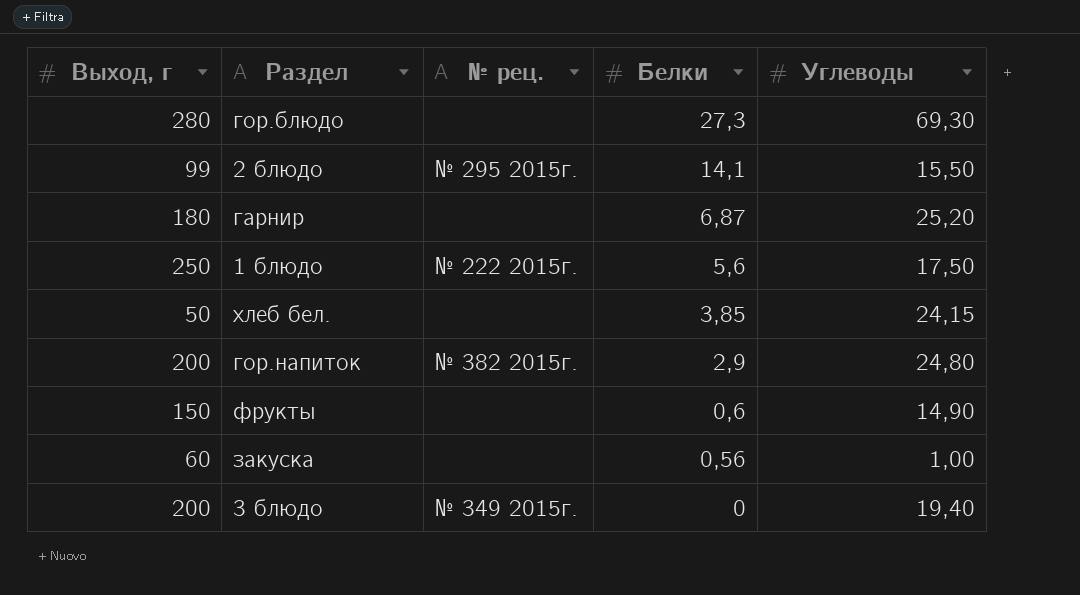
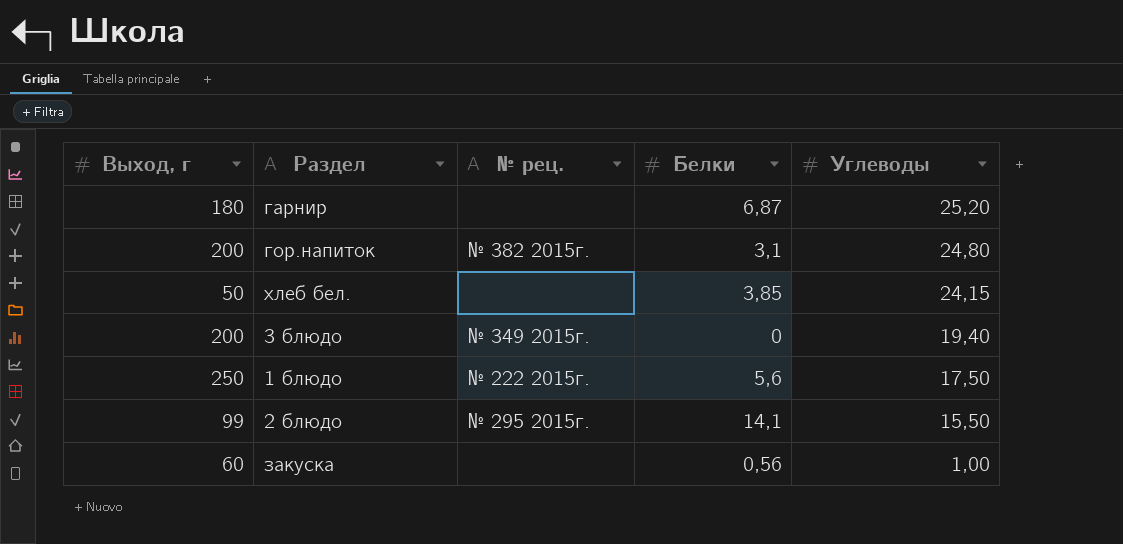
row order: Белки descending -> Углеводы descending
row гор.блюдо: 280 | none | 27,3 | 69,30 -> none
row фрукты: 150 | none | 0,6 | 14,90 -> none
гор.напиток | Белки: 2,9 -> 3,1

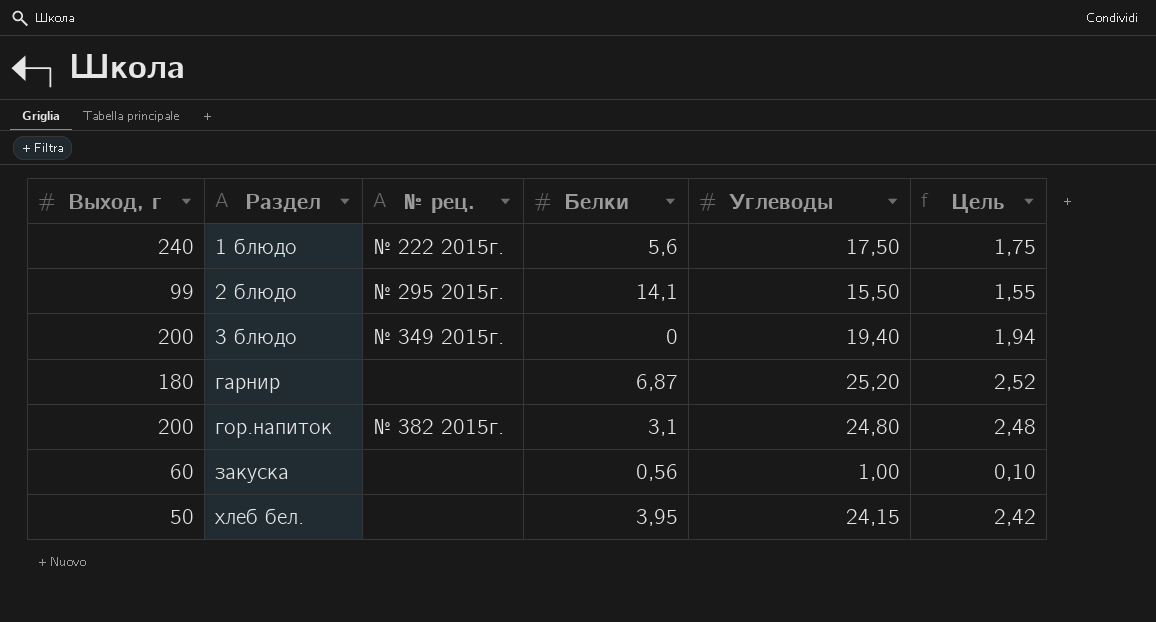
row order: Углеводы descending -> Раздел ascending
column Цель | formula: none -> [Углеводы] * 0,1
1 блюдо | Выход, г: 250 -> 240
хлеб бел. | Белки: 3,85 -> 3,95

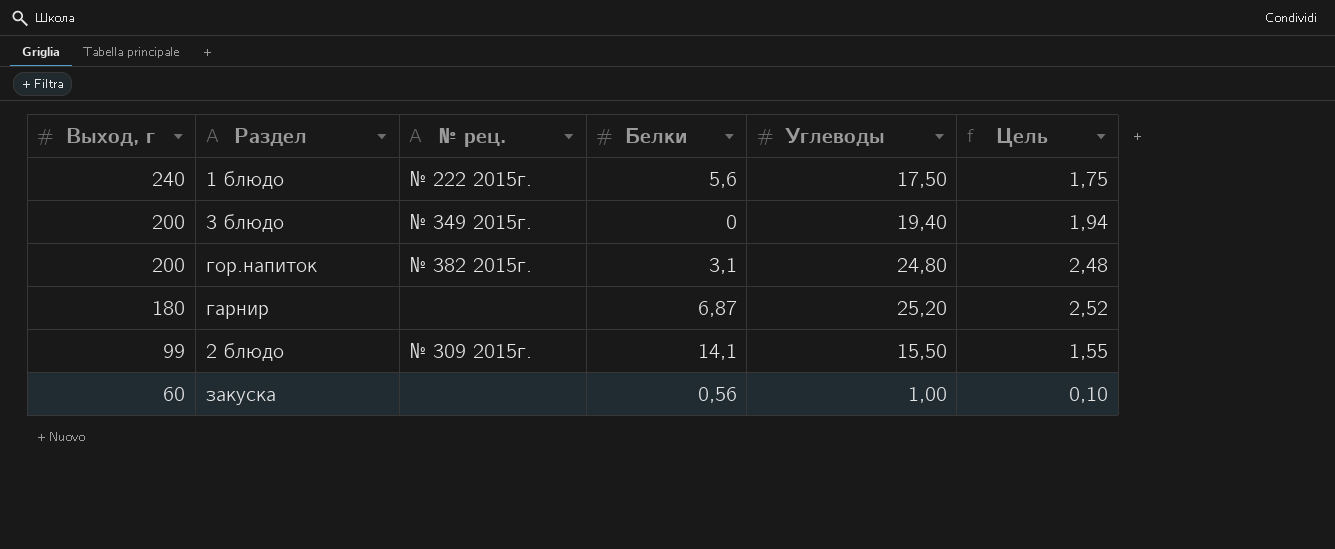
row order: Раздел ascending -> Выход, г descending
row хлеб бел.: 50 | none | 3,95 | 24,15 | 2,42 -> none
2 блюдо | № рец.: № 295 2015г. -> № 309 2015г.

